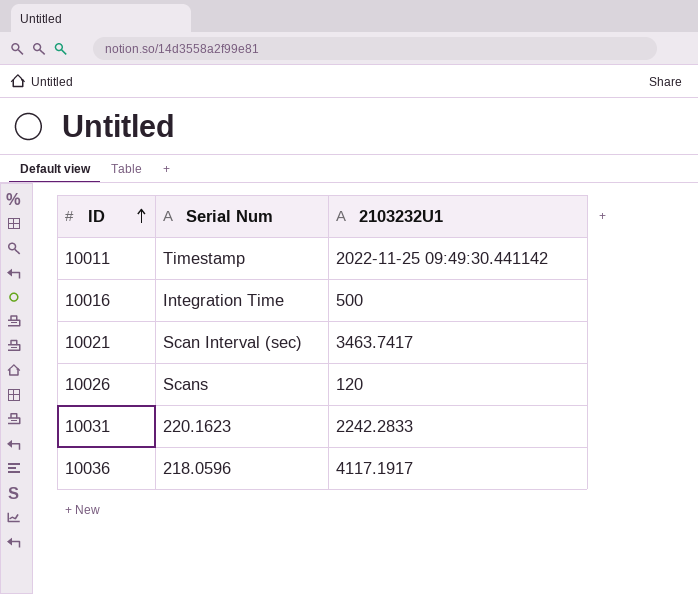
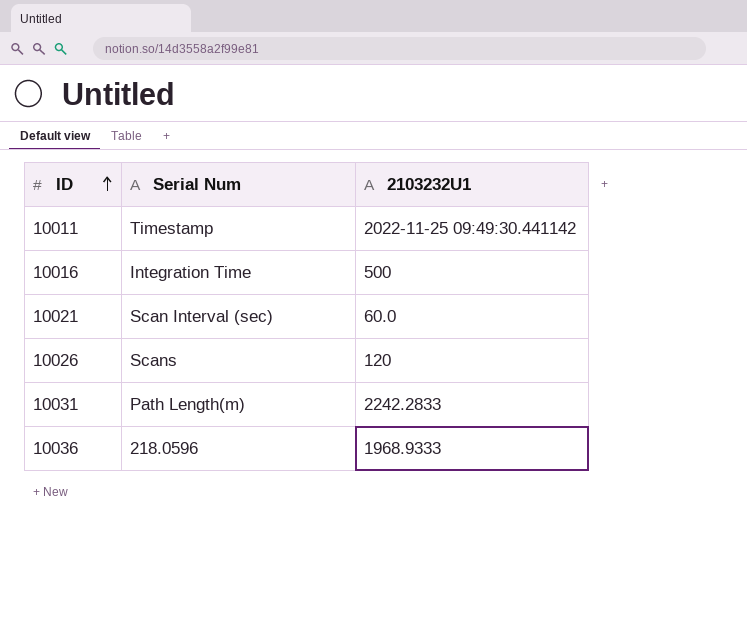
10021 | 2103232U1: 3463.7417 -> 60.0
10031 | Serial Num: 220.1623 -> Path Length(m)
10036 | 2103232U1: 4117.1917 -> 1968.9333

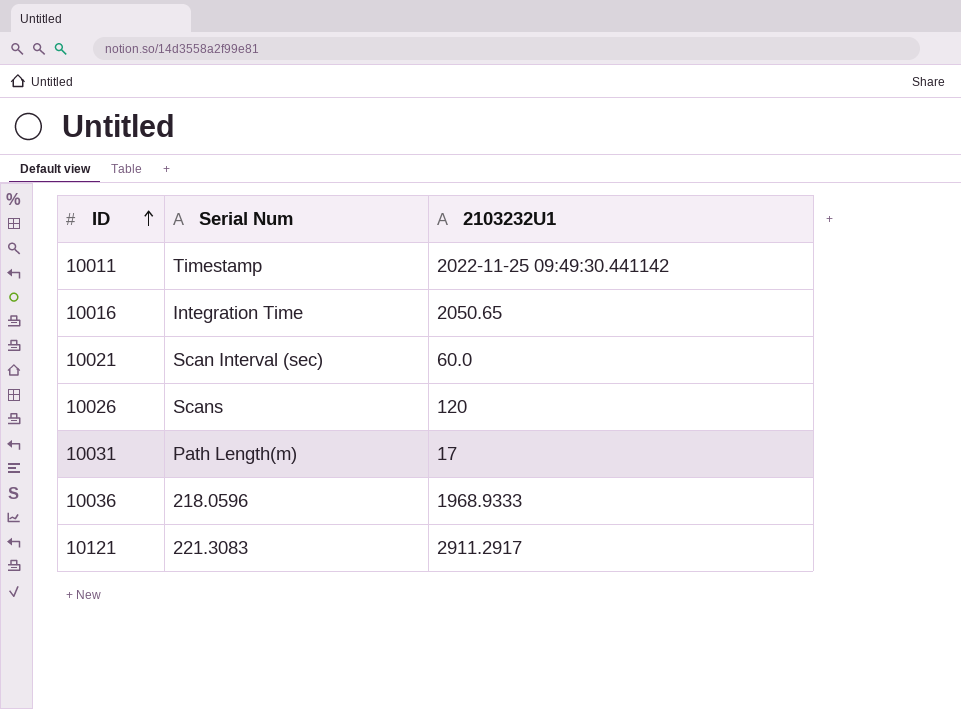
10016 | 2103232U1: 500 -> 2050.65
10031 | 2103232U1: 2242.2833 -> 17
row 10121: none -> 221.3083 | 2911.2917

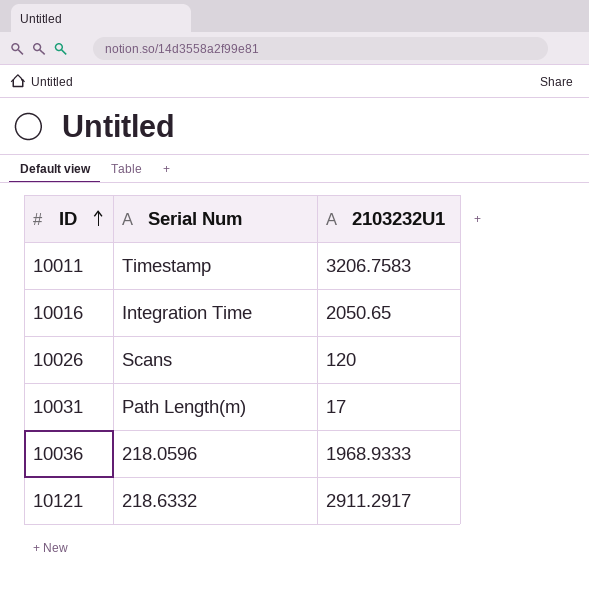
row 10021: Scan Interval (sec) | 60.0 -> none
10011 | 2103232U1: 2022-11-25 09:49:30.441142 -> 3206.7583
10121 | Serial Num: 221.3083 -> 218.6332

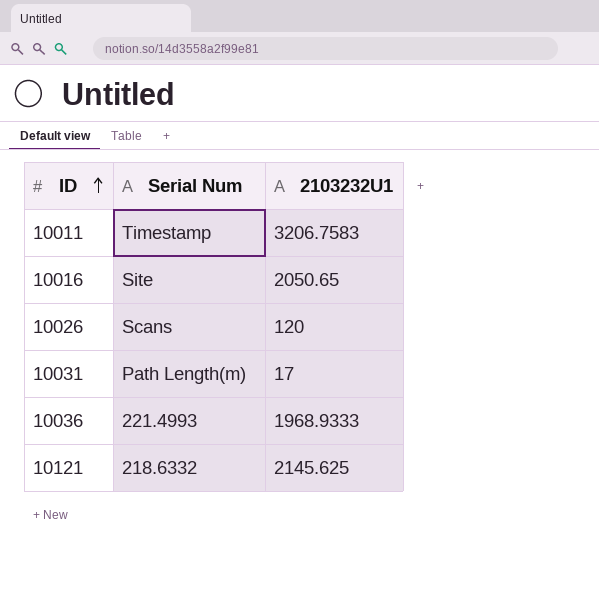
10016 | Serial Num: Integration Time -> Site
10036 | Serial Num: 218.0596 -> 221.4993
10121 | 2103232U1: 2911.2917 -> 2145.625

